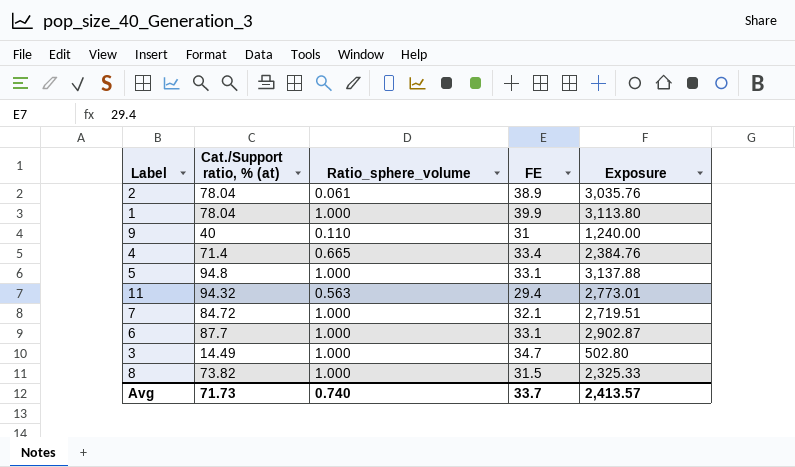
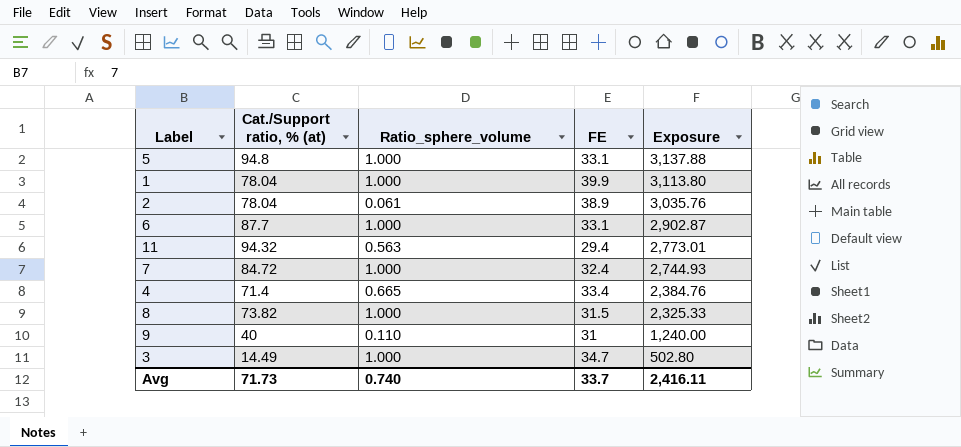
row order: none -> Exposure descending
7 | FE: 32.1 -> 32.4
7 | Exposure: 2,719.51 -> 2,744.93
Avg | Exposure: 2,413.57 -> 2,416.11

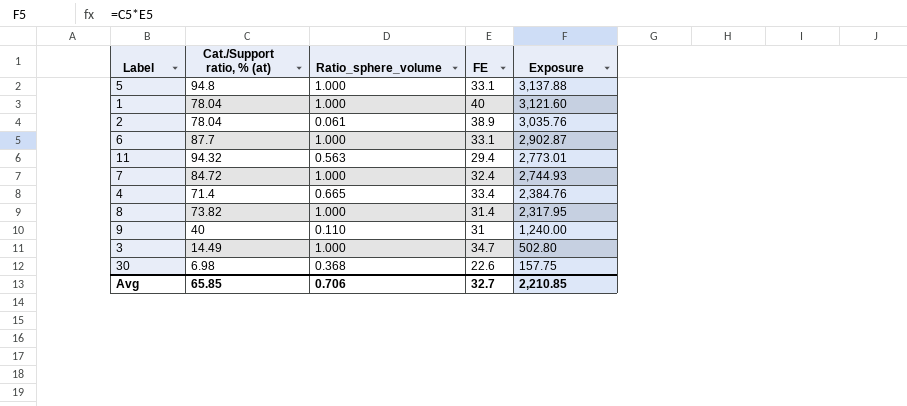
1 | FE: 39.9 -> 40
1 | Exposure: 3,113.80 -> 3,121.60
8 | FE: 31.5 -> 31.4
8 | Exposure: 2,325.33 -> 2,317.95
row 30: none -> 6.98 | 0.368 | 22.6 | 157.75
Avg | Cat./Support ratio, % (at): 71.73 -> 65.85
Avg | Ratio_sphere_volume: 0.740 -> 0.706
Avg | FE: 33.7 -> 32.7
Avg | Exposure: 2,416.11 -> 2,210.85

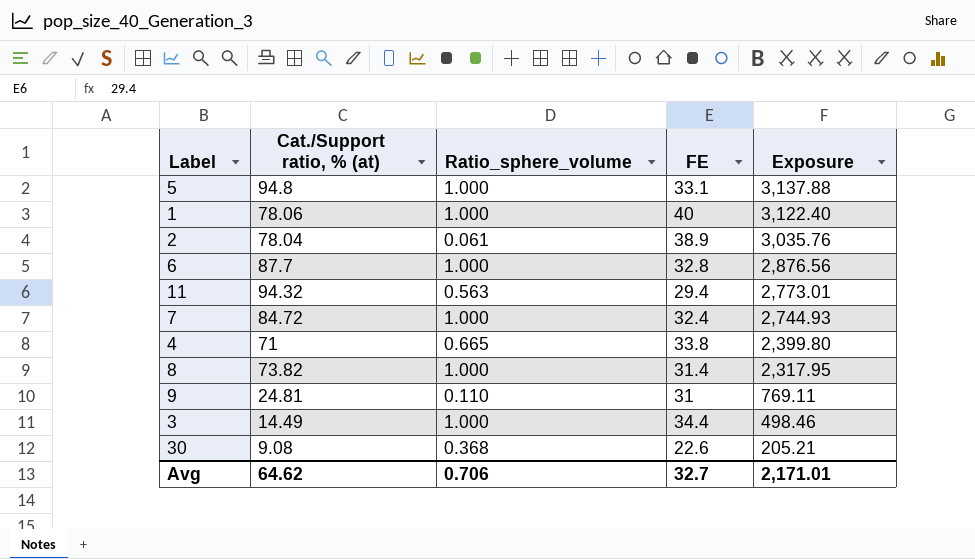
1 | Cat./Support ratio, % (at): 78.04 -> 78.06
1 | Exposure: 3,121.60 -> 3,122.40
6 | FE: 33.1 -> 32.8
6 | Exposure: 2,902.87 -> 2,876.56
4 | Cat./Support ratio, % (at): 71.4 -> 71
4 | FE: 33.4 -> 33.8
4 | Exposure: 2,384.76 -> 2,399.80
9 | Cat./Support ratio, % (at): 40 -> 24.81
9 | Exposure: 1,240.00 -> 769.11
3 | FE: 34.7 -> 34.4
3 | Exposure: 502.80 -> 498.46
30 | Cat./Support ratio, % (at): 6.98 -> 9.08
30 | Exposure: 157.75 -> 205.21
Avg | Cat./Support ratio, % (at): 65.85 -> 64.62
Avg | Exposure: 2,210.85 -> 2,171.01

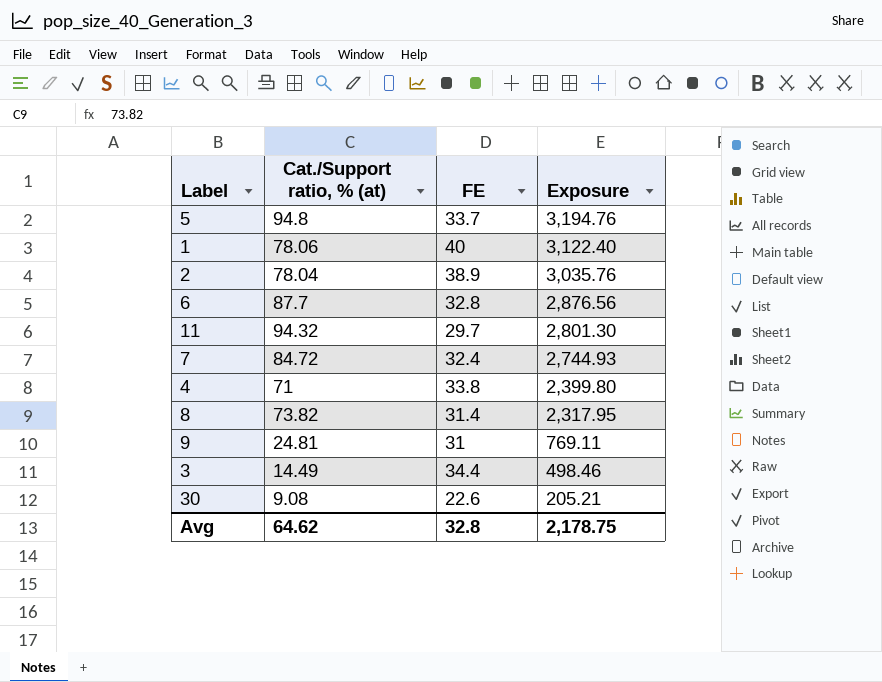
column Ratio_sphere_volume | position: 3 -> none
5 | FE: 33.1 -> 33.7
5 | Exposure: 3,137.88 -> 3,194.76
11 | FE: 29.4 -> 29.7
11 | Exposure: 2,773.01 -> 2,801.30
Avg | FE: 32.7 -> 32.8
Avg | Exposure: 2,171.01 -> 2,178.75

